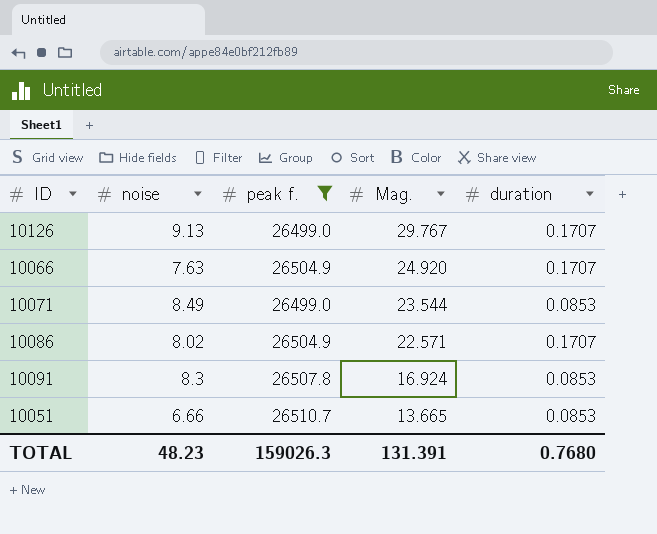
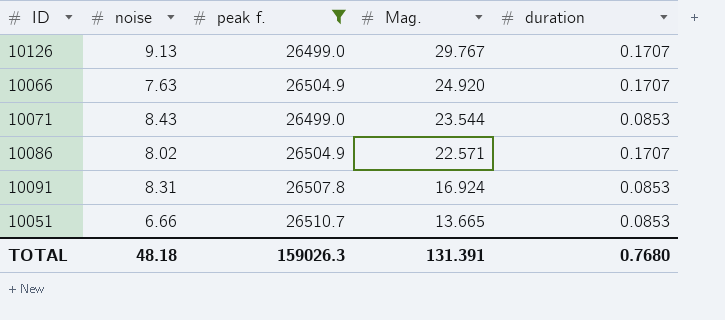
10071 | noise: 8.49 -> 8.43
10091 | noise: 8.3 -> 8.31
TOTAL | noise: 48.23 -> 48.18

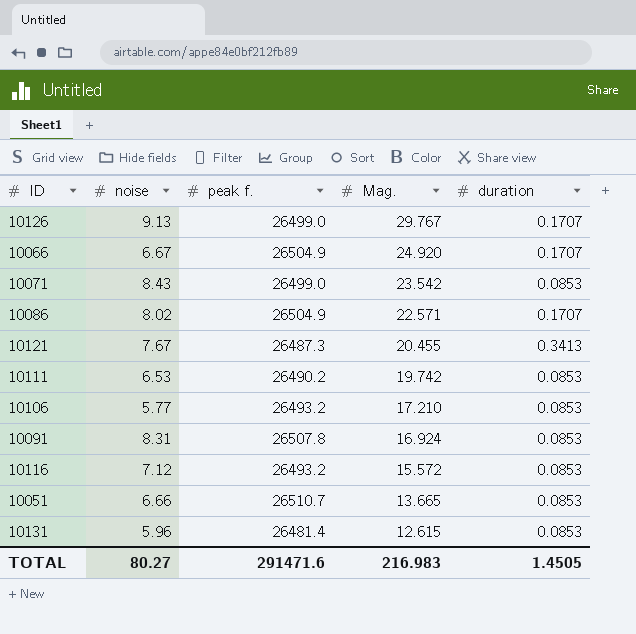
filter: peak f. >= 26499.0 -> none
10066 | noise: 7.63 -> 6.67
10071 | Mag.: 23.544 -> 23.542
TOTAL | noise: 48.18 -> 80.27
TOTAL | peak f.: 159026.3 -> 291471.6
TOTAL | Mag.: 131.391 -> 216.983
TOTAL | duration: 0.7680 -> 1.4505

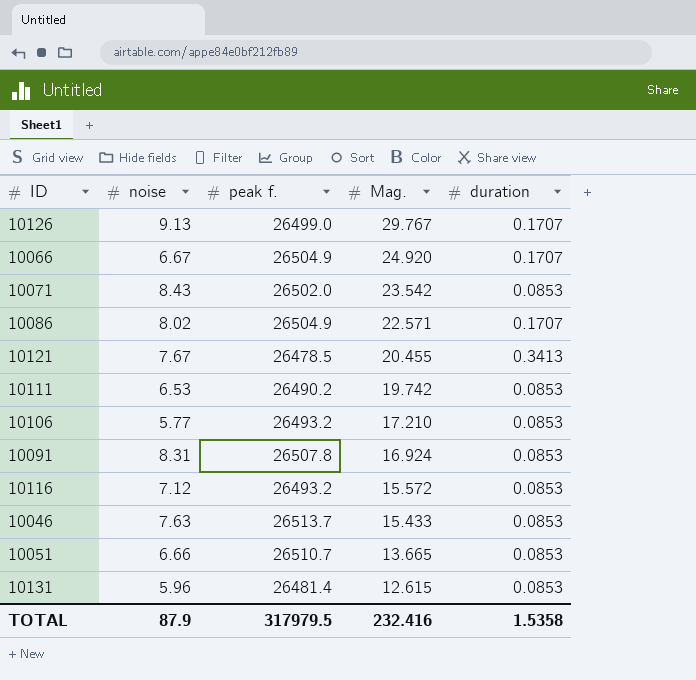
10071 | peak f.: 26499.0 -> 26502.0
10121 | peak f.: 26487.3 -> 26478.5
row 10046: none -> 7.63 | 26513.7 | 15.433 | 0.0853
TOTAL | noise: 80.27 -> 87.9
TOTAL | peak f.: 291471.6 -> 317979.5
TOTAL | Mag.: 216.983 -> 232.416
TOTAL | duration: 1.4505 -> 1.5358

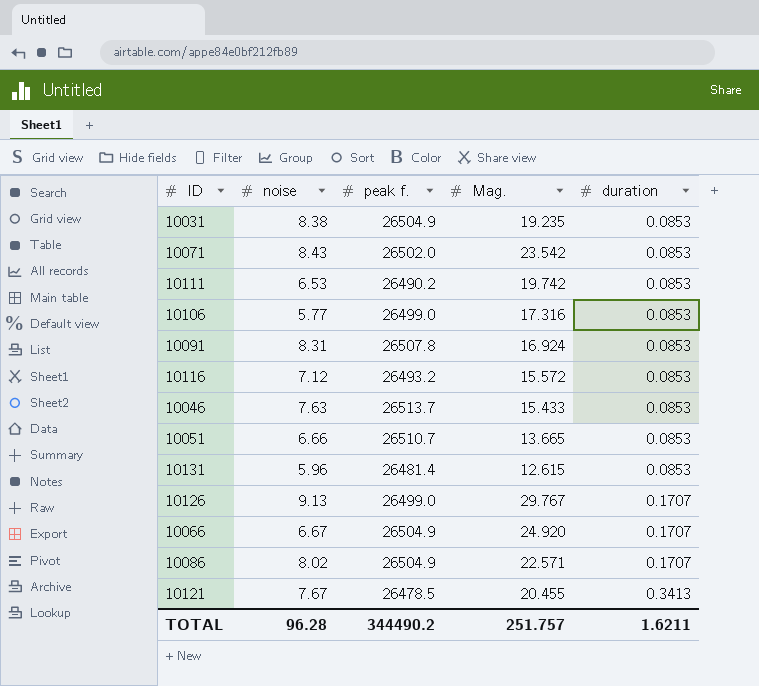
row order: Mag. descending -> duration ascending
row 10031: none -> 8.38 | 26504.9 | 19.235 | 0.0853
10106 | peak f.: 26493.2 -> 26499.0
10106 | Mag.: 17.210 -> 17.316
TOTAL | noise: 87.9 -> 96.28
TOTAL | peak f.: 317979.5 -> 344490.2
TOTAL | Mag.: 232.416 -> 251.757
TOTAL | duration: 1.5358 -> 1.6211

